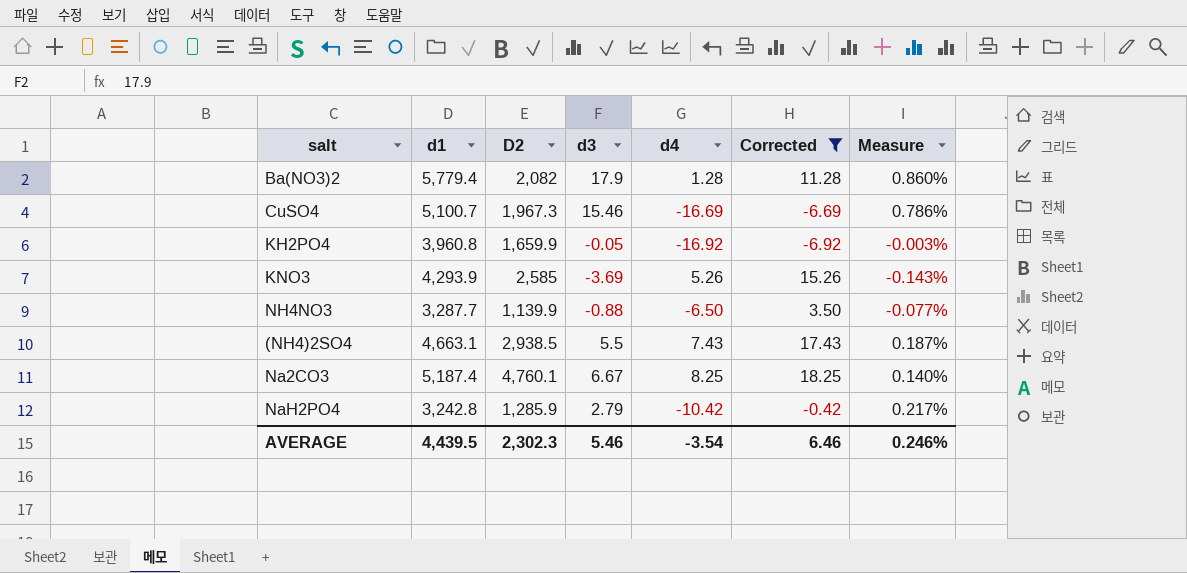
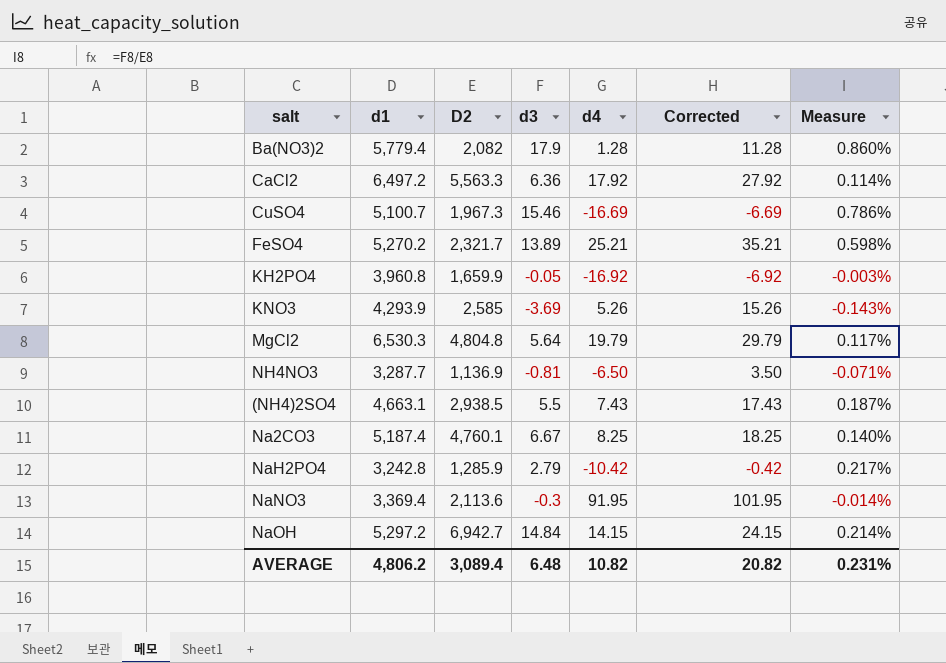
filter: Corrected <= 18.25 -> none
NH4NO3 | D2: 1,139.9 -> 1,136.9
NH4NO3 | d3: -0.88 -> -0.81
NH4NO3 | Measure: -0.077% -> -0.071%
AVERAGE | d1: 4,439.5 -> 4,806.2
AVERAGE | D2: 2,302.3 -> 3,089.4
AVERAGE | d3: 5.46 -> 6.48
AVERAGE | d4: -3.54 -> 10.82
AVERAGE | Corrected: 6.46 -> 20.82
AVERAGE | Measure: 0.246% -> 0.231%

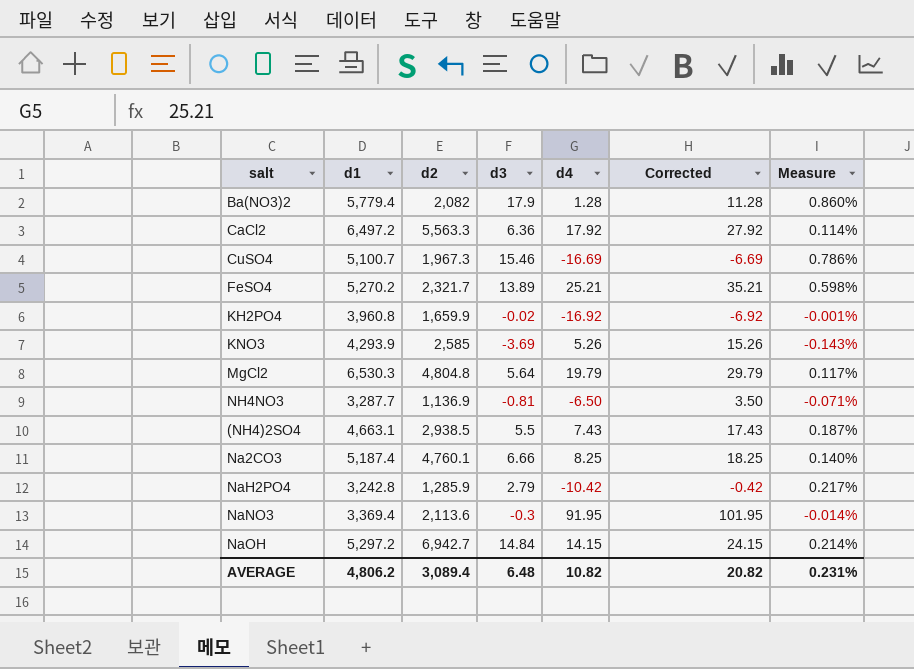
column name: D2 -> d2
KH2PO4 | d3: -0.05 -> -0.02
KH2PO4 | Measure: -0.003% -> -0.001%
Na2CO3 | d3: 6.67 -> 6.66

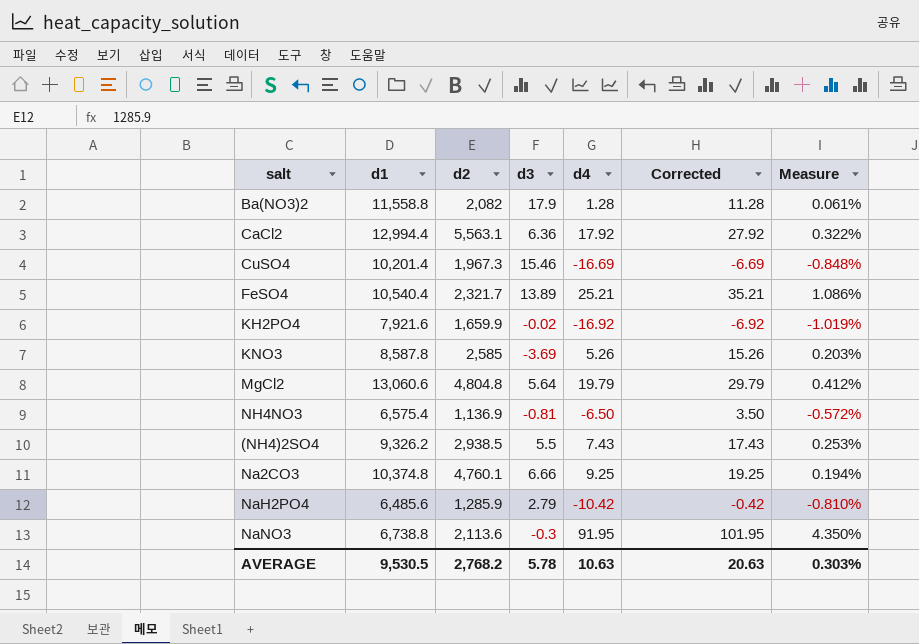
column Measure | formula: [d3] / [d2] -> [d4] / [d2]
row NaOH: 5,297.2 | 6,942.7 | 14.84 | 14.15 | 24.15 | 0.214% -> none
Ba(NO3)2 | d1: 5,779.4 -> 11,558.8
CaCl2 | d1: 6,497.2 -> 12,994.4
CaCl2 | d2: 5,563.3 -> 5,563.1
CuSO4 | d1: 5,100.7 -> 10,201.4
FeSO4 | d1: 5,270.2 -> 10,540.4
KH2PO4 | d1: 3,960.8 -> 7,921.6
KNO3 | d1: 4,293.9 -> 8,587.8
MgCl2 | d1: 6,530.3 -> 13,060.6
NH4NO3 | d1: 3,287.7 -> 6,575.4
(NH4)2SO4 | d1: 4,663.1 -> 9,326.2
Na2CO3 | d1: 5,187.4 -> 10,374.8
Na2CO3 | d4: 8.25 -> 9.25
Na2CO3 | Corrected: 18.25 -> 19.25
NaH2PO4 | d1: 3,242.8 -> 6,485.6
NaNO3 | d1: 3,369.4 -> 6,738.8
AVERAGE | d1: 4,806.2 -> 9,530.5
AVERAGE | d2: 3,089.4 -> 2,768.2
AVERAGE | d3: 6.48 -> 5.78
AVERAGE | d4: 10.82 -> 10.63
AVERAGE | Corrected: 20.82 -> 20.63
AVERAGE | Measure: 0.231% -> 0.303%

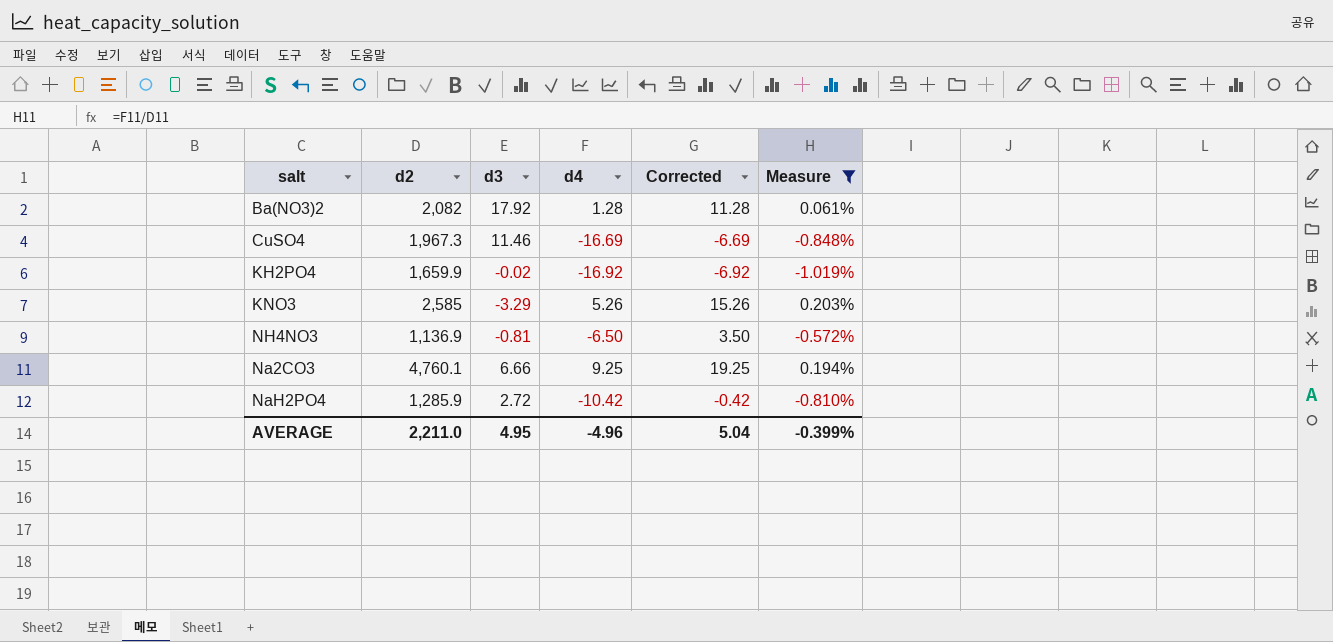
filter: none -> Measure <= 0.203%
column d1 | position: 2 -> none
Ba(NO3)2 | d3: 17.9 -> 17.92
CuSO4 | d3: 15.46 -> 11.46
KNO3 | d3: -3.69 -> -3.29
NaH2PO4 | d3: 2.79 -> 2.72
AVERAGE | d2: 2,768.2 -> 2,211.0
AVERAGE | d3: 5.78 -> 4.95
AVERAGE | d4: 10.63 -> -4.96
AVERAGE | Corrected: 20.63 -> 5.04
AVERAGE | Measure: 0.303% -> -0.399%

